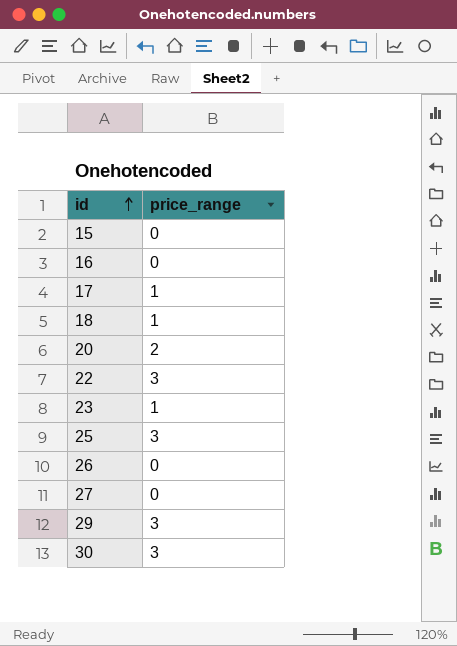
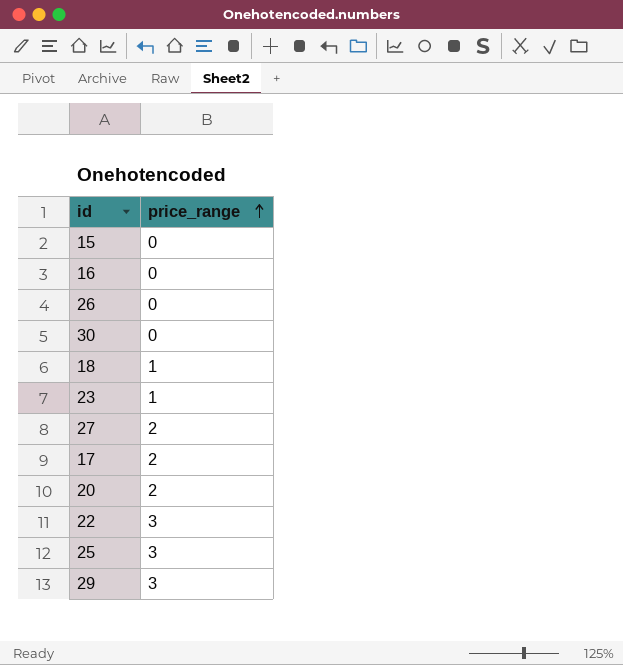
row order: id ascending -> price_range ascending
30 | price_range: 3 -> 0
27 | price_range: 0 -> 2
17 | price_range: 1 -> 2

